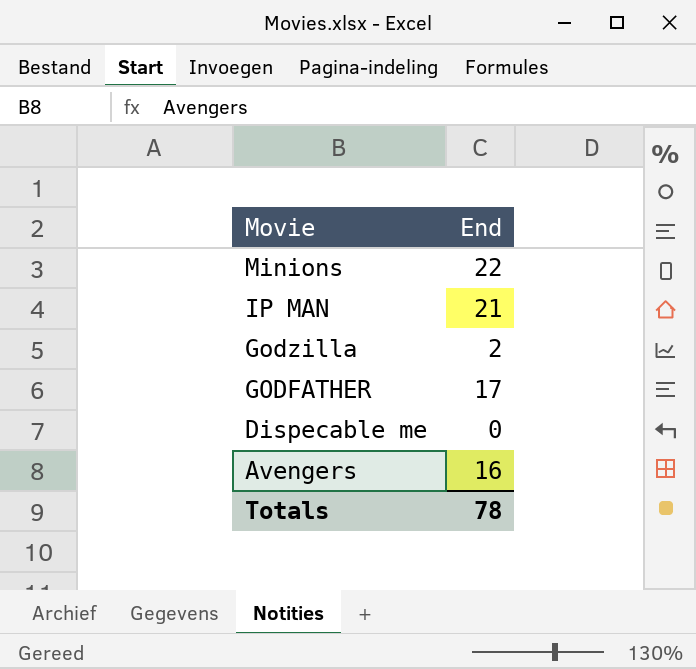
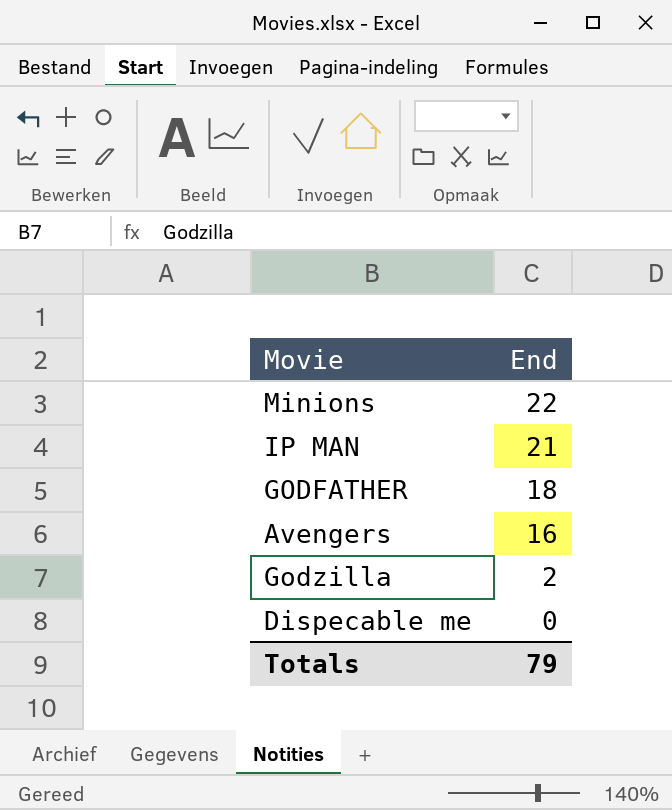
row order: Movie descending -> End descending
GODFATHER | End: 17 -> 18
Totals | End: 78 -> 79

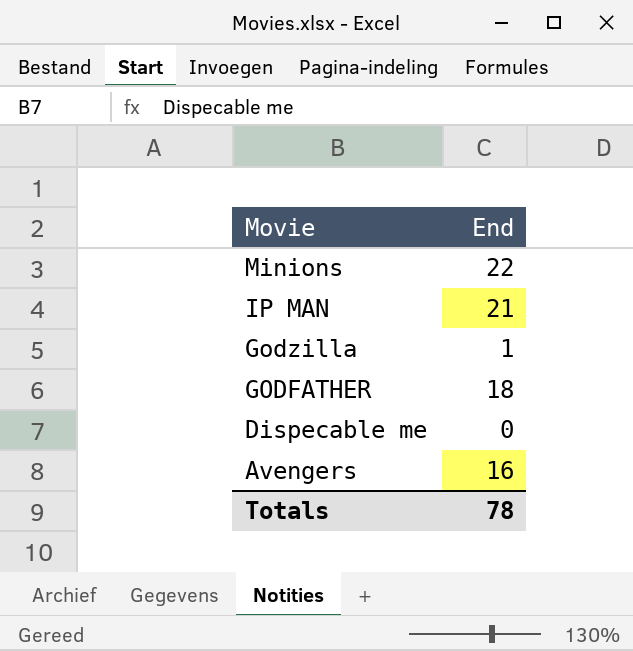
row order: End descending -> Movie descending
Godzilla | End: 2 -> 1
Totals | End: 79 -> 78

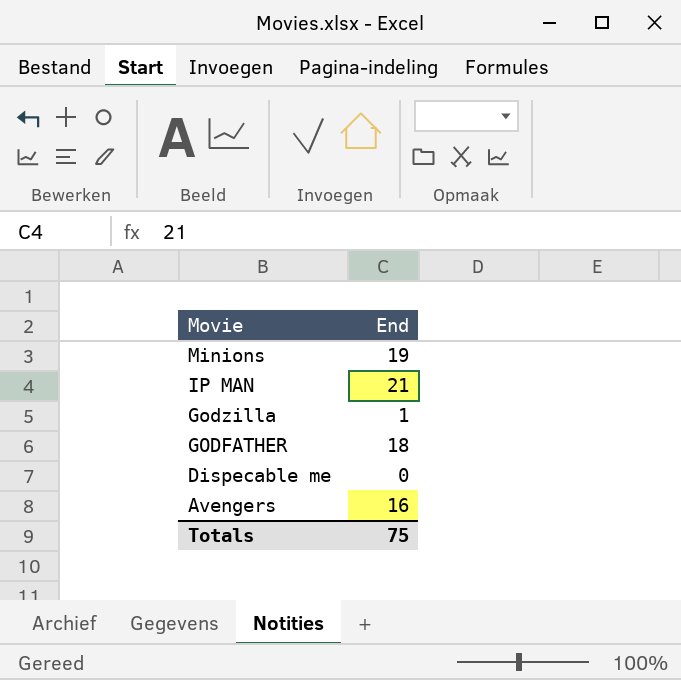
Minions | End: 22 -> 19
Totals | End: 78 -> 75

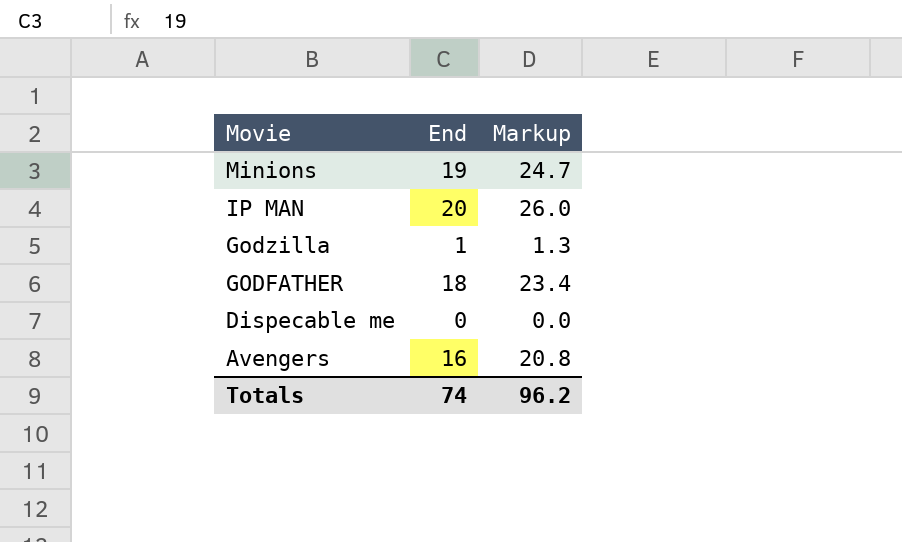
column Markup | formula: none -> [End] * 1.3
IP MAN | End: 21 -> 20
Totals | End: 75 -> 74

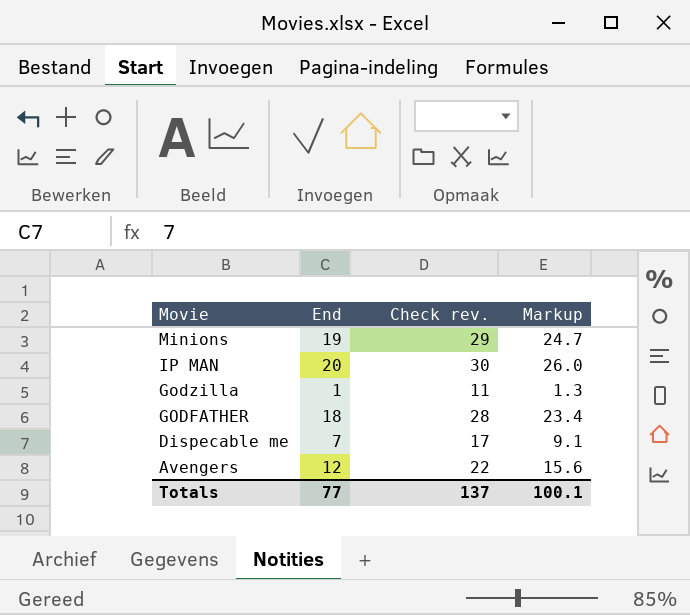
column Check rev. | formula: none -> [End] + 10
Dispecable me | End: 0 -> 7
Dispecable me | Markup: 0.0 -> 9.1
Avengers | End: 16 -> 12
Avengers | Markup: 20.8 -> 15.6
Totals | End: 74 -> 77
Totals | Markup: 96.2 -> 100.1

